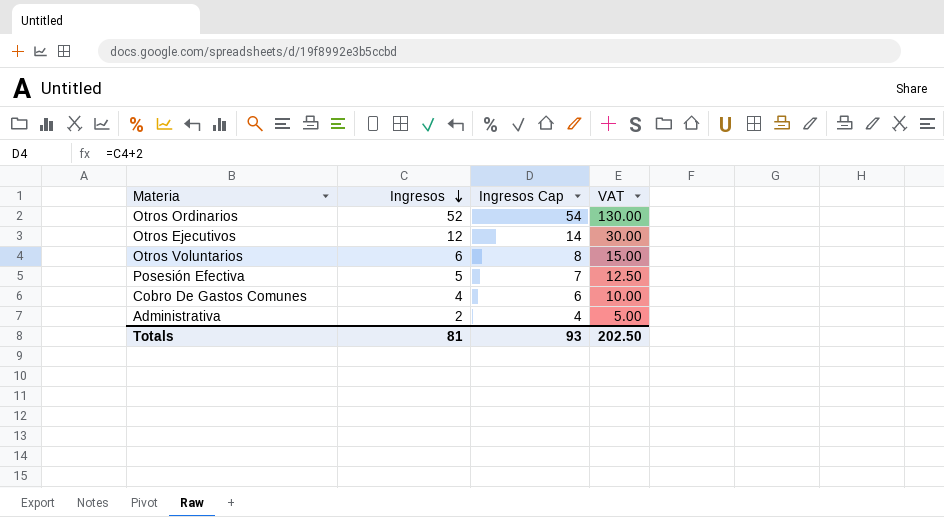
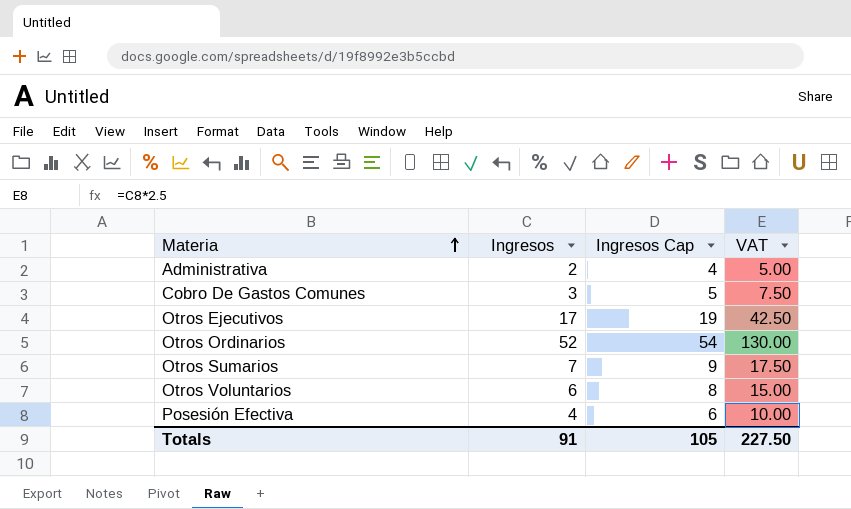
row order: Ingresos descending -> Materia ascending
Cobro De Gastos Comunes | Ingresos: 4 -> 3
Cobro De Gastos Comunes | Ingresos Cap: 6 -> 5
Cobro De Gastos Comunes | VAT: 10.00 -> 7.50
Otros Ejecutivos | Ingresos: 12 -> 17
Otros Ejecutivos | Ingresos Cap: 14 -> 19
Otros Ejecutivos | VAT: 30.00 -> 42.50
row Otros Sumarios: none -> 7 | 9 | 17.50
Posesión Efectiva | Ingresos: 5 -> 4
Posesión Efectiva | Ingresos Cap: 7 -> 6
Posesión Efectiva | VAT: 12.50 -> 10.00
Totals | Ingresos: 81 -> 91
Totals | Ingresos Cap: 93 -> 105
Totals | VAT: 202.50 -> 227.50

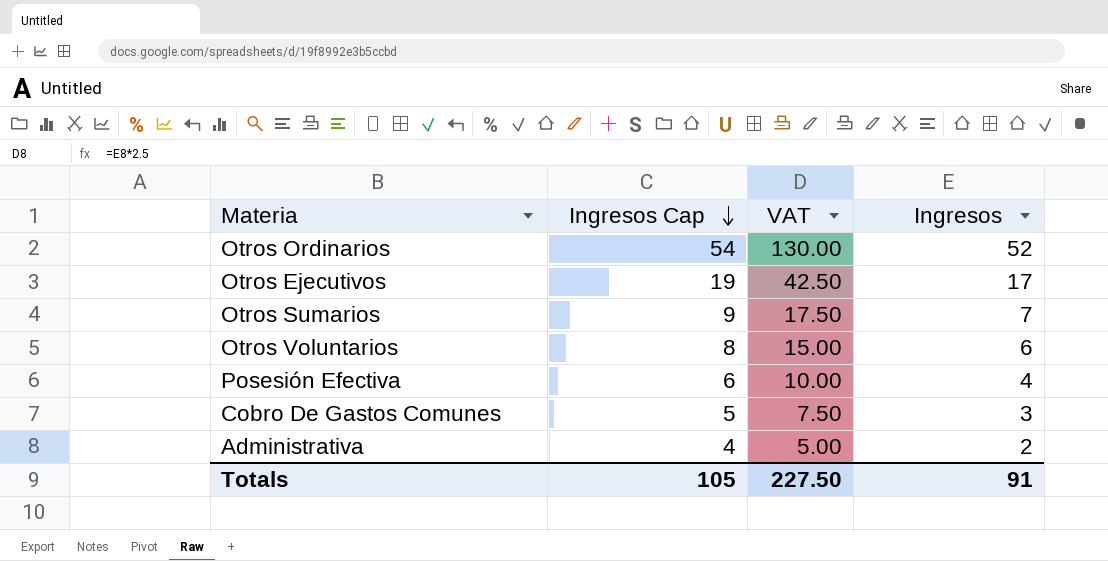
row order: Materia ascending -> Ingresos Cap descending
column Ingresos | position: 2 -> 4

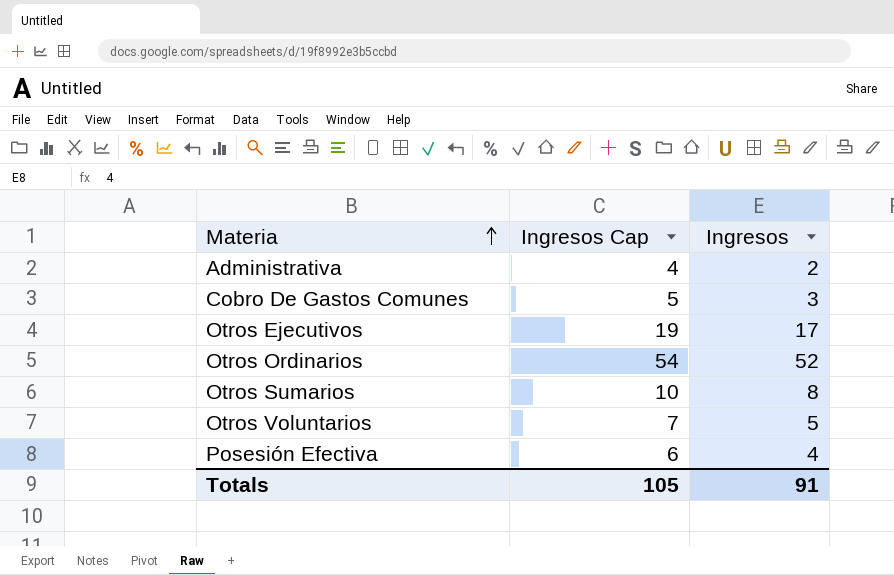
row order: Ingresos Cap descending -> Materia ascending
column VAT | formula: [Ingresos] * 2.5 -> none
Otros Sumarios | Ingresos Cap: 9 -> 10
Otros Sumarios | Ingresos: 7 -> 8
Otros Voluntarios | Ingresos Cap: 8 -> 7
Otros Voluntarios | Ingresos: 6 -> 5

